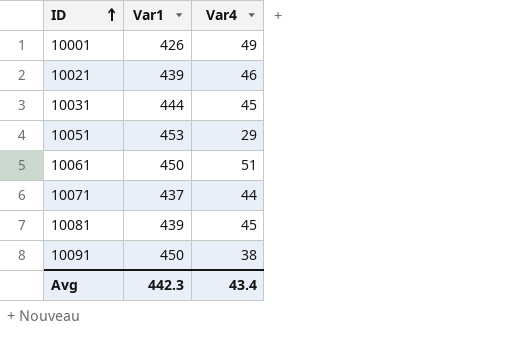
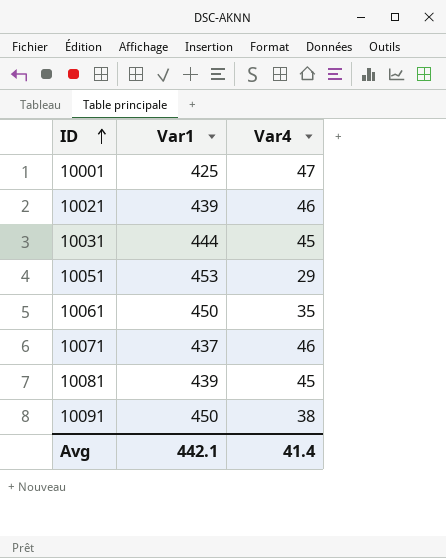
10001 | Var1: 426 -> 425
10001 | Var4: 49 -> 47
10061 | Var4: 51 -> 35
10071 | Var4: 44 -> 46
Avg | Var1: 442.3 -> 442.1
Avg | Var4: 43.4 -> 41.4

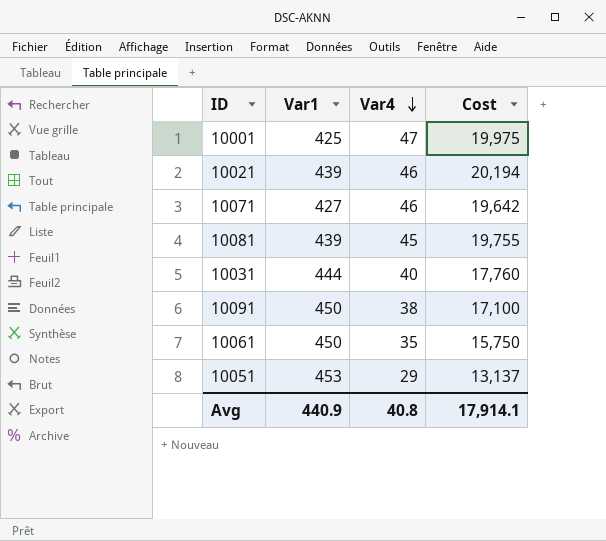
row order: ID ascending -> Var4 descending
column Cost | formula: none -> [Var1] * [Var4]
10071 | Var1: 437 -> 427
10031 | Var4: 45 -> 40
Avg | Var1: 442.1 -> 440.9
Avg | Var4: 41.4 -> 40.8

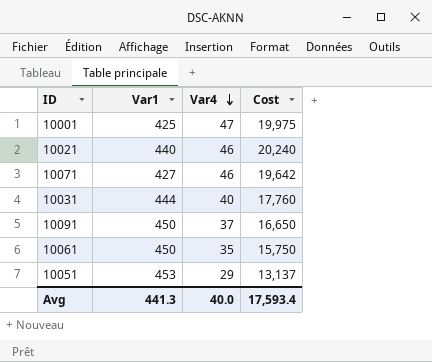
row 10081: 439 | 45 | 19,755 -> none
10021 | Var1: 439 -> 440
10021 | Cost: 20,194 -> 20,240
10091 | Var4: 38 -> 37
10091 | Cost: 17,100 -> 16,650
Avg | Var1: 440.9 -> 441.3
Avg | Var4: 40.8 -> 40.0
Avg | Cost: 17,914.1 -> 17,593.4

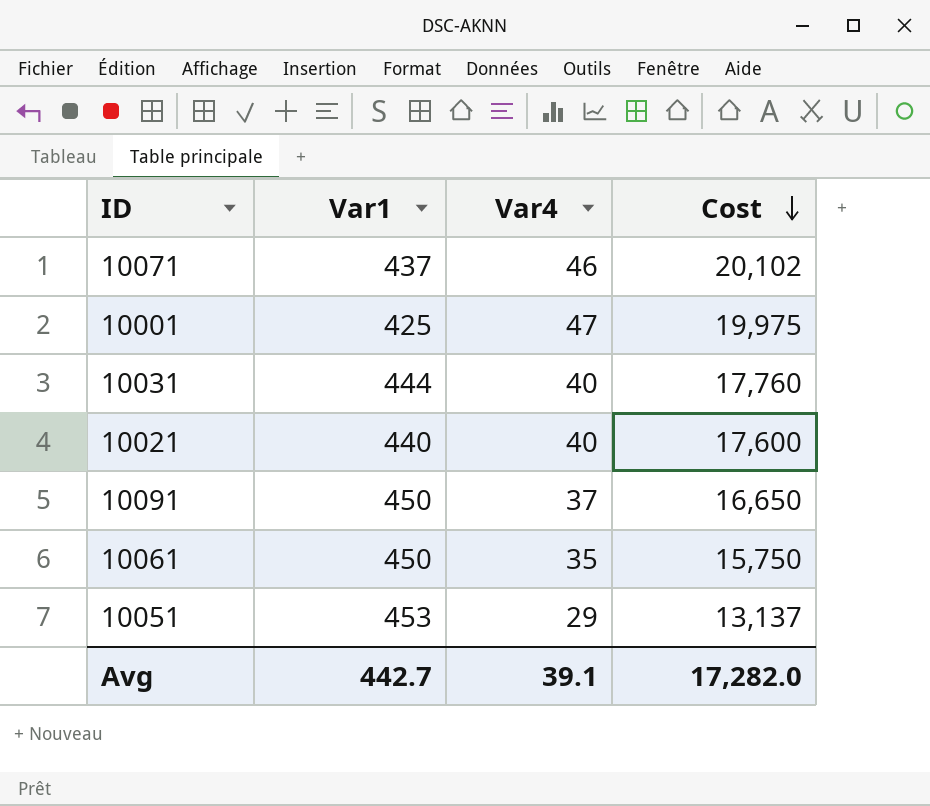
row order: Var4 descending -> Cost descending
10071 | Var1: 427 -> 437
10071 | Cost: 19,642 -> 20,102
10021 | Var4: 46 -> 40
10021 | Cost: 20,240 -> 17,600
Avg | Var1: 441.3 -> 442.7
Avg | Var4: 40.0 -> 39.1
Avg | Cost: 17,593.4 -> 17,282.0

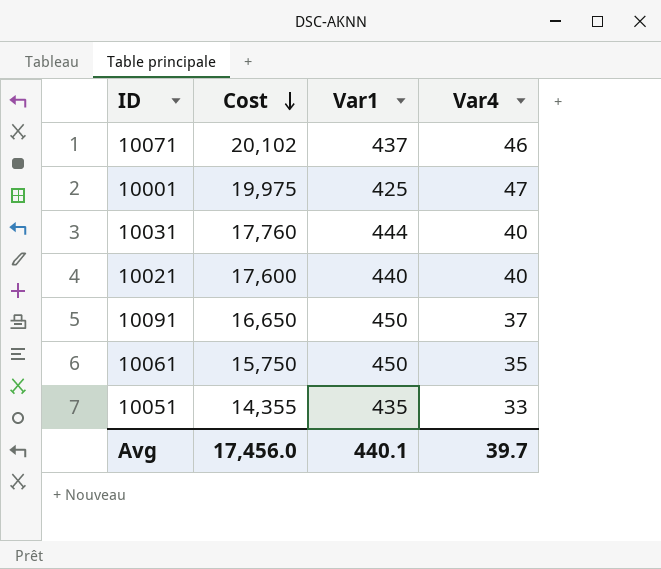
column Cost | position: 4 -> 2
10051 | Cost: 13,137 -> 14,355
10051 | Var1: 453 -> 435
10051 | Var4: 29 -> 33
Avg | Cost: 17,282.0 -> 17,456.0
Avg | Var1: 442.7 -> 440.1
Avg | Var4: 39.1 -> 39.7

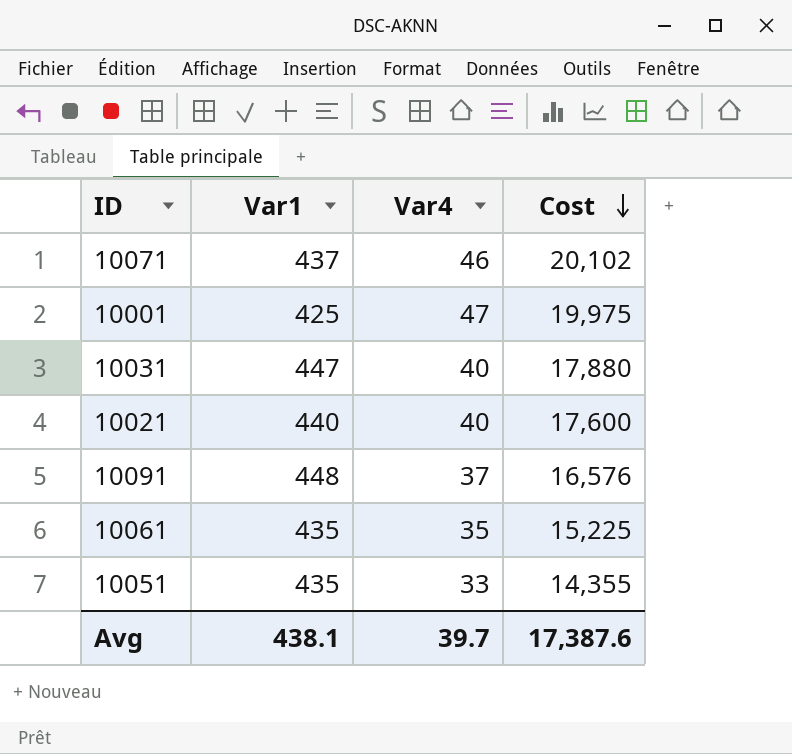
column Cost | position: 2 -> 4
10031 | Var1: 444 -> 447
10031 | Cost: 17,760 -> 17,880
10091 | Var1: 450 -> 448
10091 | Cost: 16,650 -> 16,576
10061 | Var1: 450 -> 435
10061 | Cost: 15,750 -> 15,225
Avg | Var1: 440.1 -> 438.1
Avg | Cost: 17,456.0 -> 17,387.6

